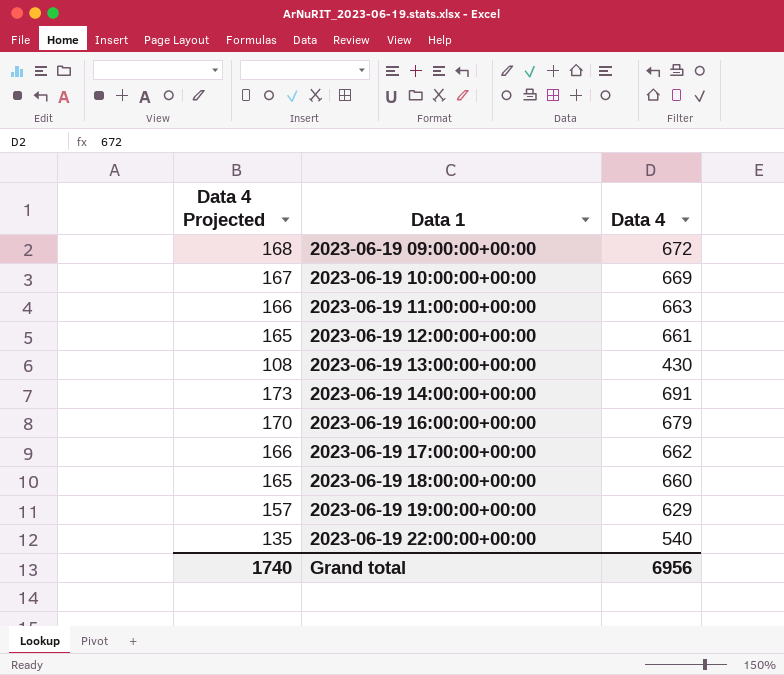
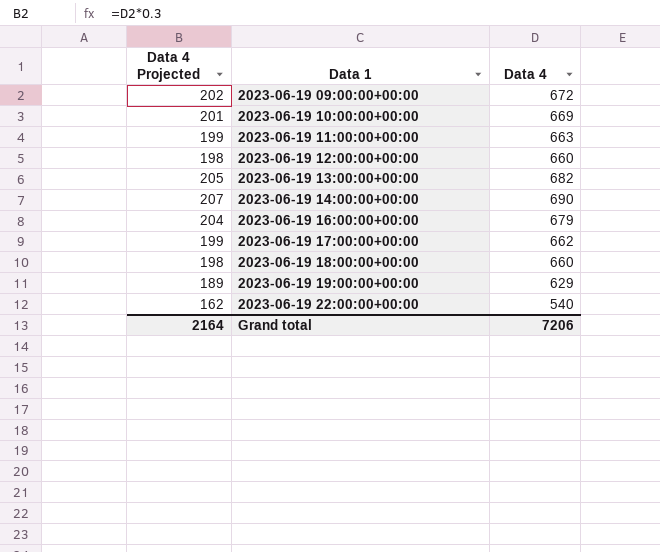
column Data 4 Projected | formula: [Data 4] * 0.25 -> [Data 4] * 0.3
2023-06-19 12:00:00+00:00 | Data 4: 661 -> 660
2023-06-19 13:00:00+00:00 | Data 4: 430 -> 682
2023-06-19 14:00:00+00:00 | Data 4: 691 -> 690
Grand total | Data 4 Projected: 1740 -> 2164
Grand total | Data 4: 6956 -> 7206

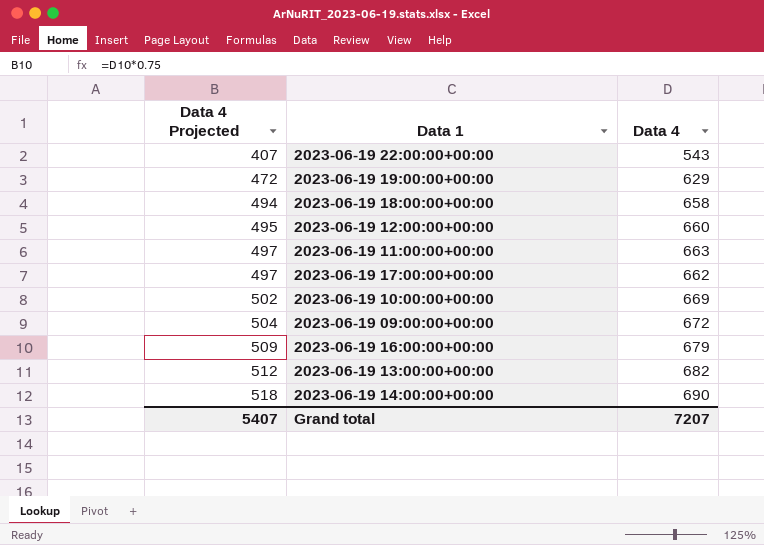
row order: Data 1 ascending -> Data 4 Projected ascending
column Data 4 Projected | formula: [Data 4] * 0.3 -> [Data 4] * 0.75
2023-06-19 22:00:00+00:00 | Data 4: 540 -> 543
2023-06-19 18:00:00+00:00 | Data 4: 660 -> 658
Grand total | Data 4 Projected: 2164 -> 5407
Grand total | Data 4: 7206 -> 7207

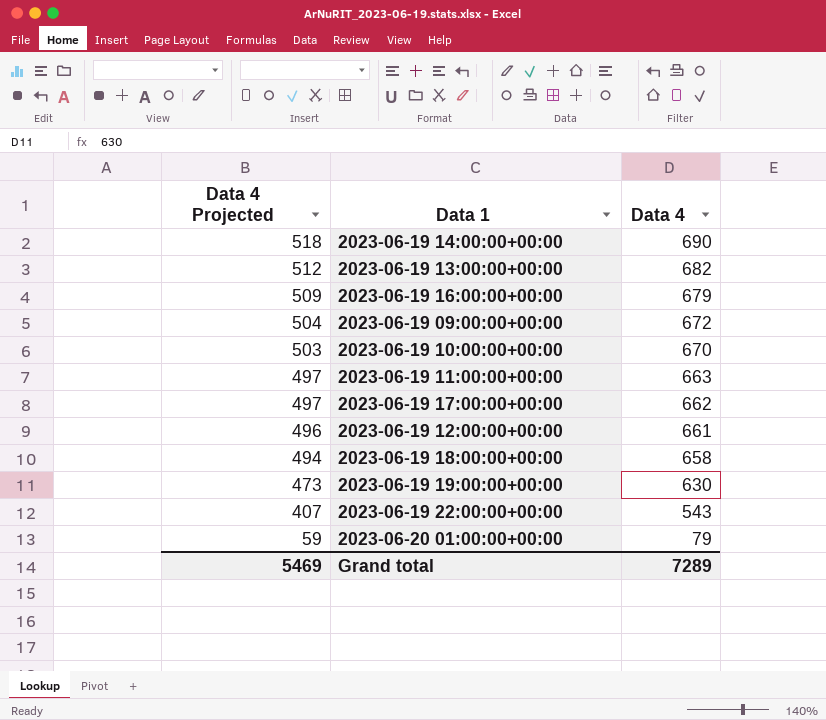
row order: Data 4 Projected ascending -> Data 4 Projected descending
2023-06-19 10:00:00+00:00 | Data 4 Projected: 502 -> 503
2023-06-19 10:00:00+00:00 | Data 4: 669 -> 670
2023-06-19 12:00:00+00:00 | Data 4 Projected: 495 -> 496
2023-06-19 12:00:00+00:00 | Data 4: 660 -> 661
2023-06-19 19:00:00+00:00 | Data 4 Projected: 472 -> 473
2023-06-19 19:00:00+00:00 | Data 4: 629 -> 630
row 2023-06-20 01:00:00+00:00: none -> 59 | 79
Grand total | Data 4 Projected: 5407 -> 5469
Grand total | Data 4: 7207 -> 7289

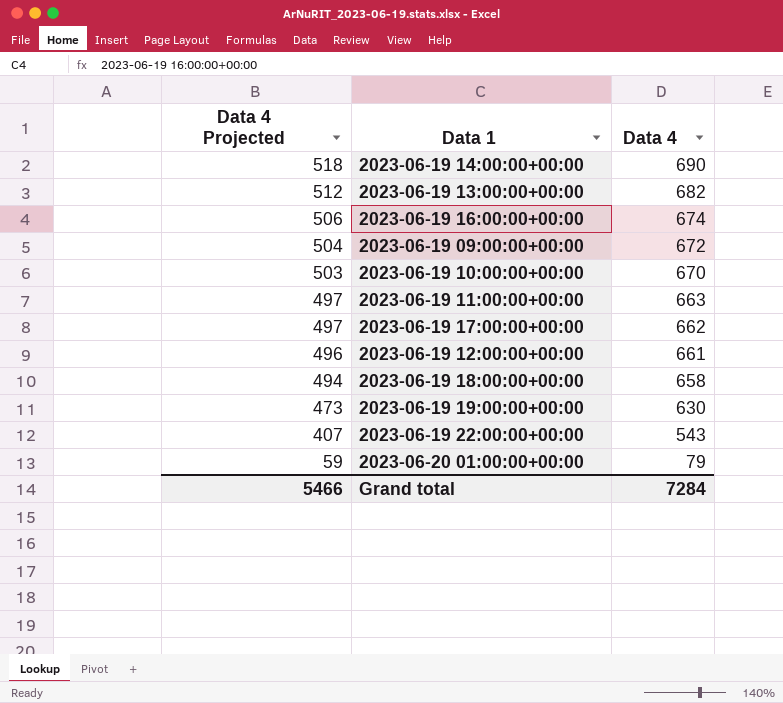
2023-06-19 16:00:00+00:00 | Data 4 Projected: 509 -> 506
2023-06-19 16:00:00+00:00 | Data 4: 679 -> 674
Grand total | Data 4 Projected: 5469 -> 5466
Grand total | Data 4: 7289 -> 7284

